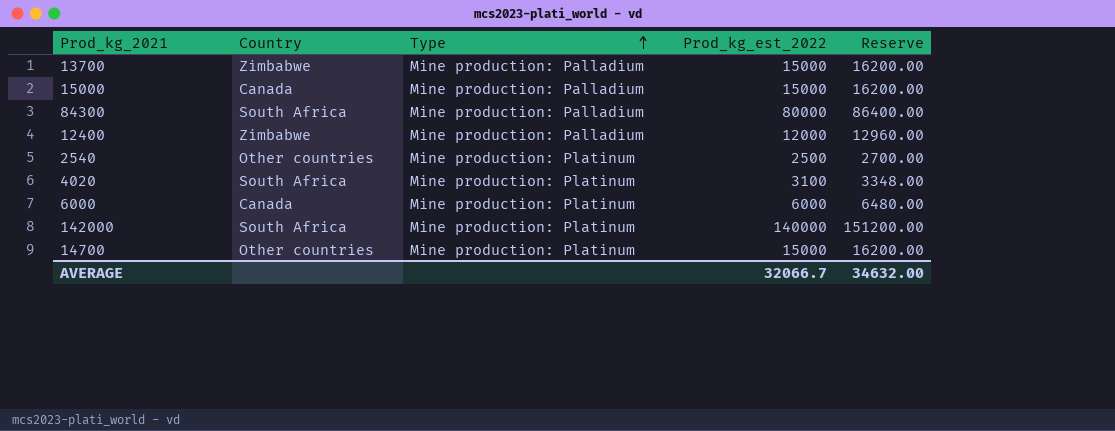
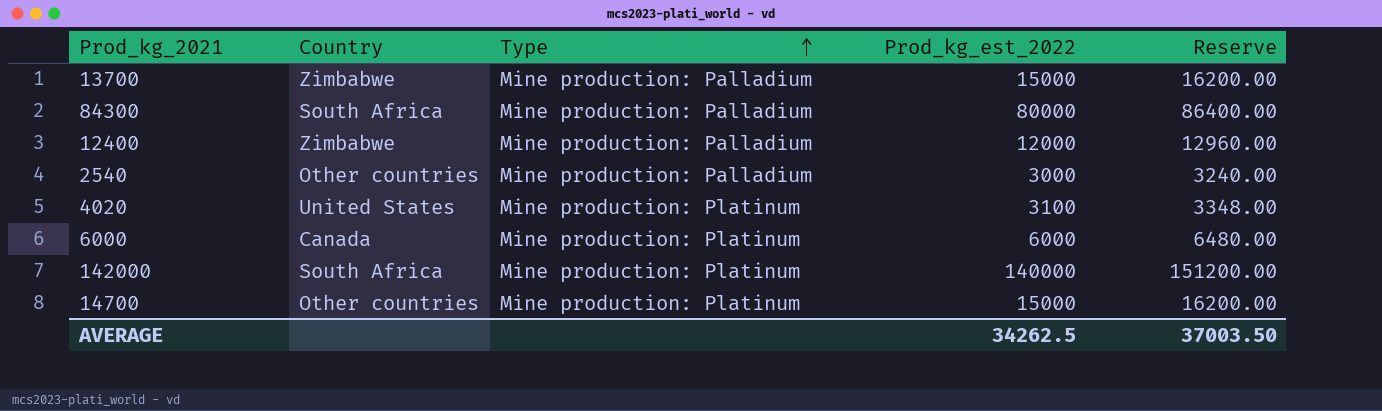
row 15000: Canada | Mine production: Palladium | 15000 | 16200.00 -> none
2540 | Type: Mine production: Platinum -> Mine production: Palladium
2540 | Prod_kg_est_2022: 2500 -> 3000
2540 | Reserve: 2700.00 -> 3240.00
4020 | Country: South Africa -> United States
AVERAGE | Prod_kg_est_2022: 32066.7 -> 34262.5
AVERAGE | Reserve: 34632.00 -> 37003.50

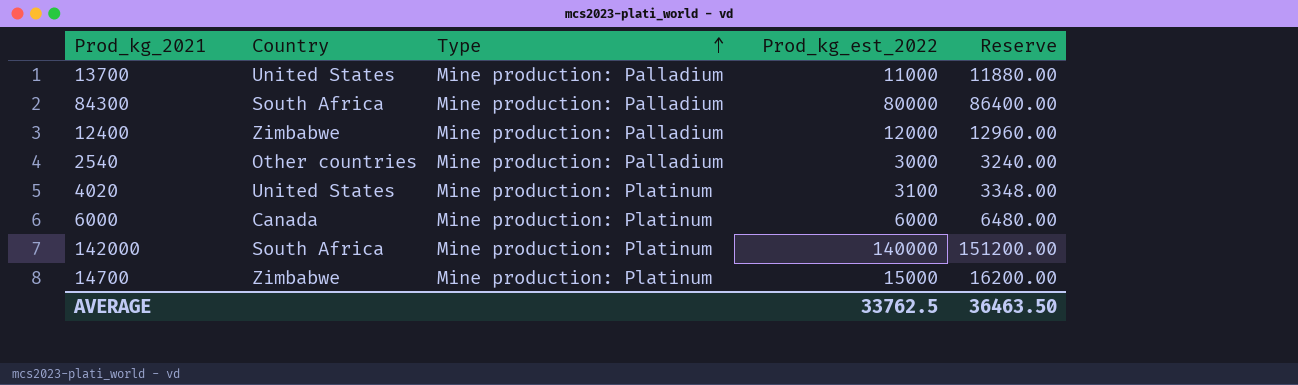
13700 | Country: Zimbabwe -> United States
13700 | Prod_kg_est_2022: 15000 -> 11000
13700 | Reserve: 16200.00 -> 11880.00
14700 | Country: Other countries -> Zimbabwe
AVERAGE | Prod_kg_est_2022: 34262.5 -> 33762.5
AVERAGE | Reserve: 37003.50 -> 36463.50

